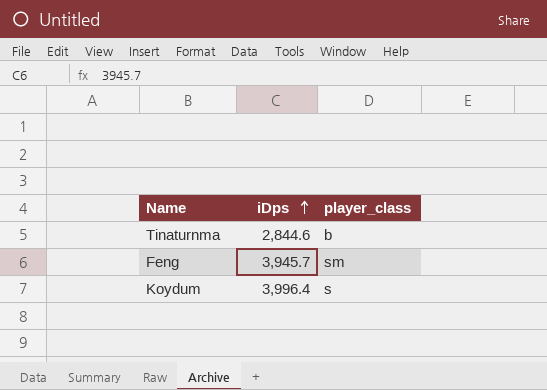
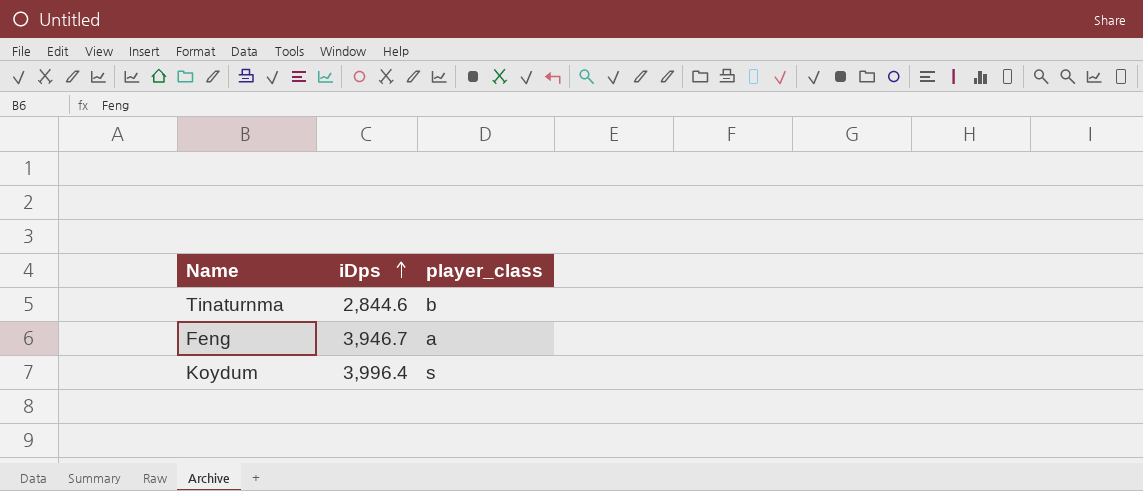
Feng | iDps: 3,945.7 -> 3,946.7
Feng | player_class: sm -> a

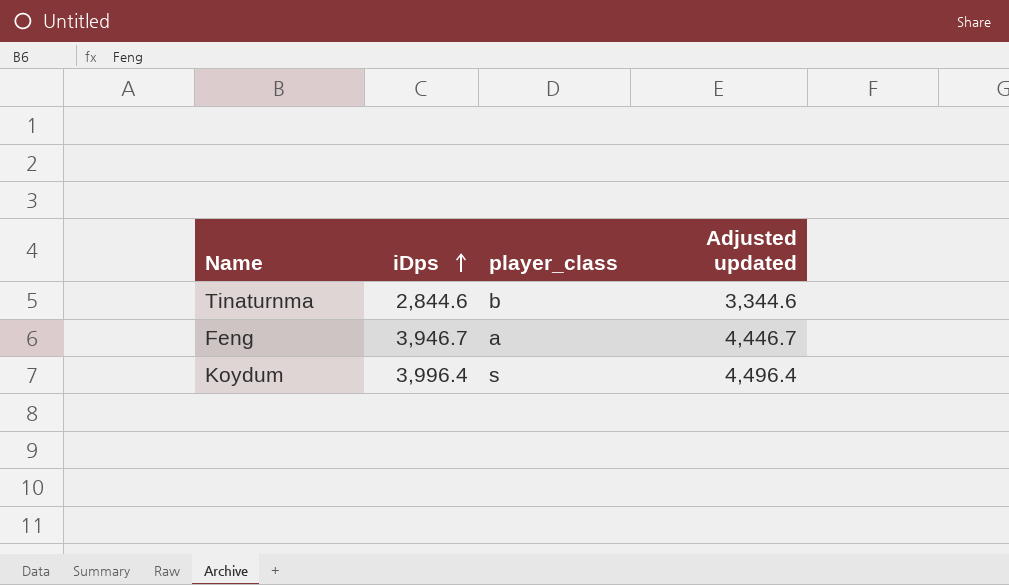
column Adjusted updated | formula: none -> [iDps] + 500

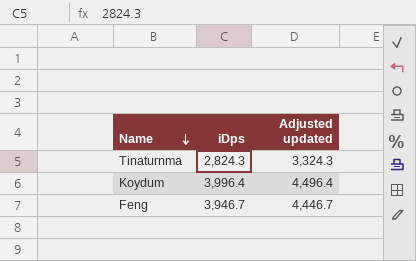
row order: iDps ascending -> Name descending
column player_class | position: 3 -> none
Tinaturnma | iDps: 2,844.6 -> 2,824.3
Tinaturnma | Adjusted updated: 3,344.6 -> 3,324.3

